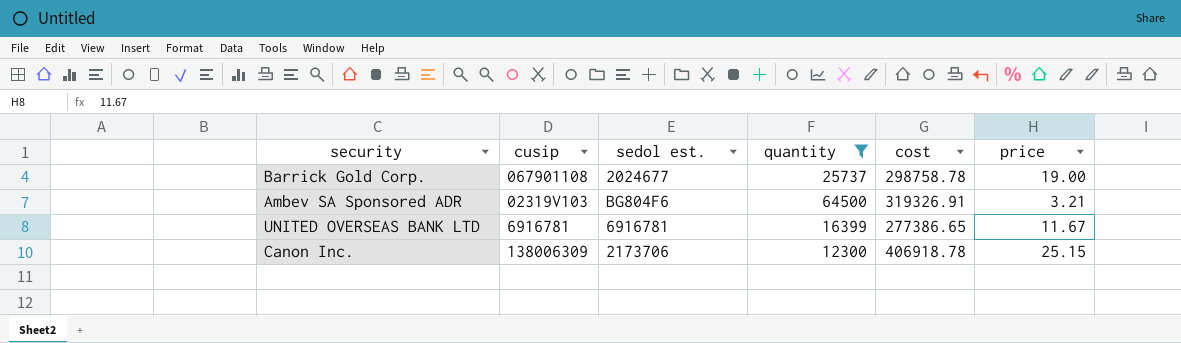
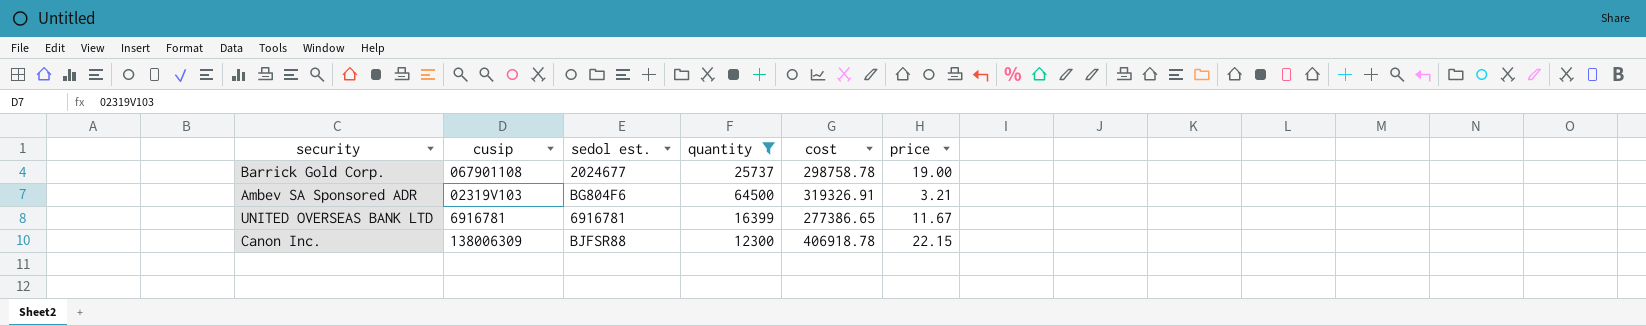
Canon Inc. | sedol est.: 2173706 -> BJFSR88
Canon Inc. | price: 25.15 -> 22.15

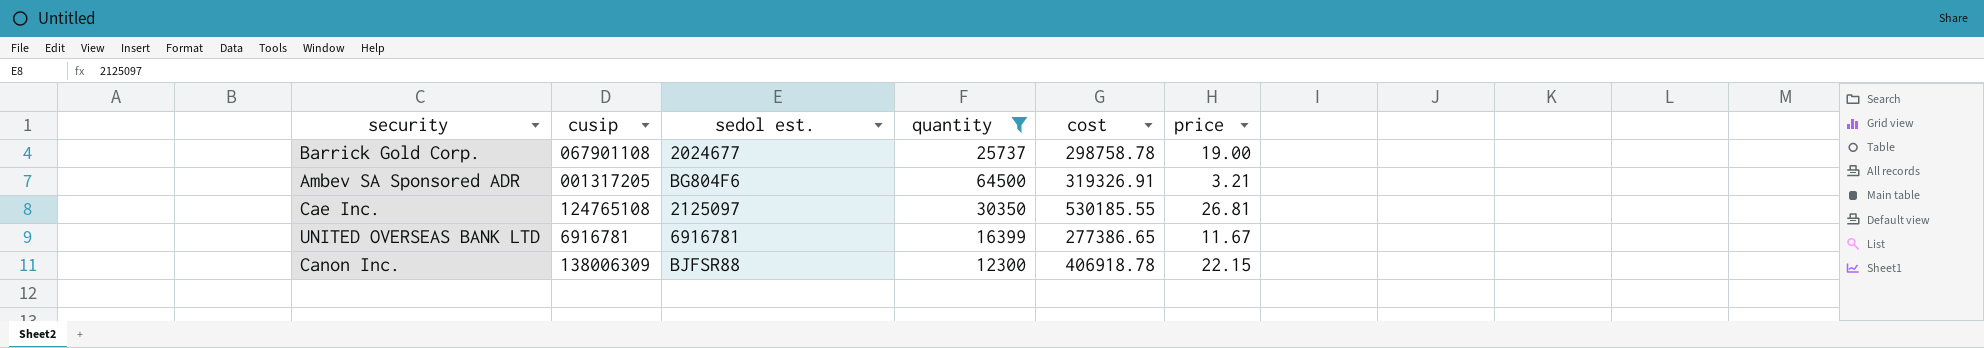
Ambev SA Sponsored ADR | cusip: 02319V103 -> 001317205
row Cae Inc.: none -> 124765108 | 2125097 | 30350 | 530185.55 | 26.81

